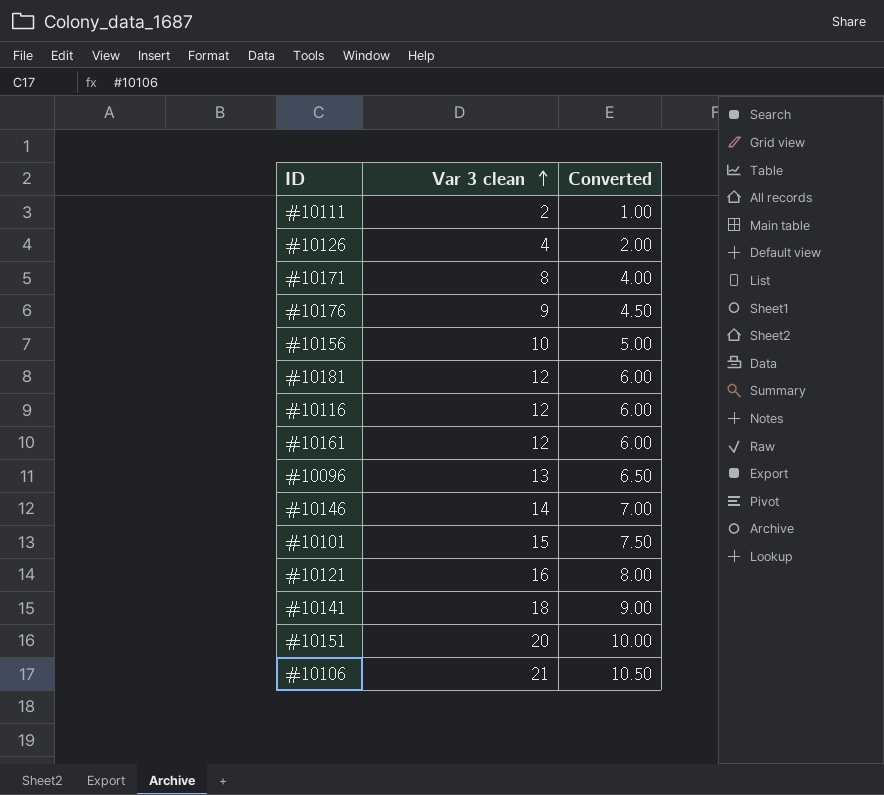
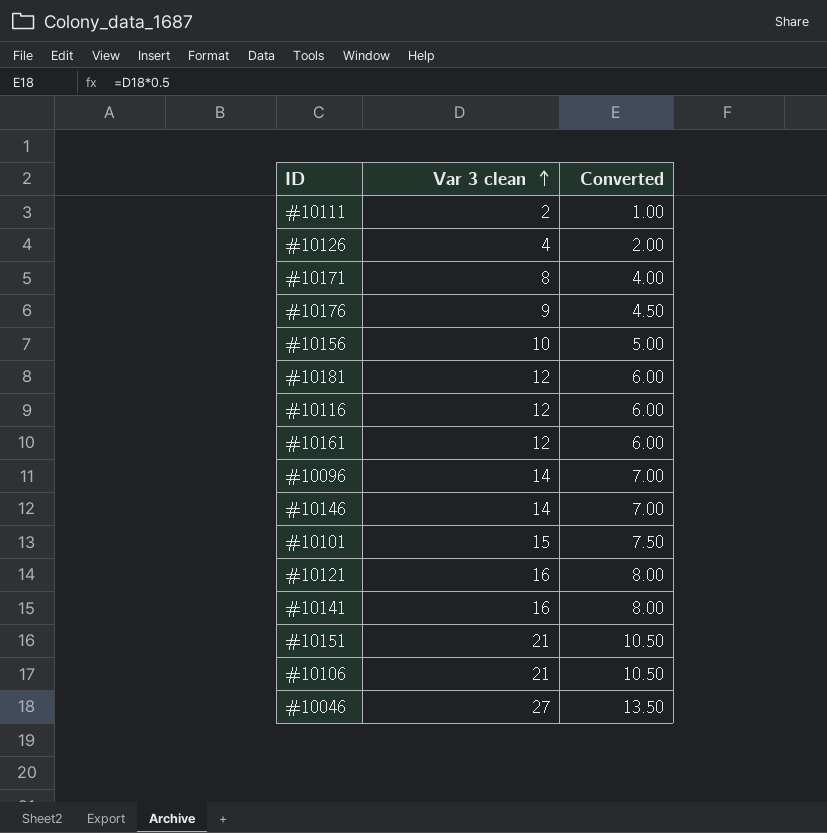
#10096 | Var 3 clean: 13 -> 14
#10096 | Converted: 6.50 -> 7.00
#10141 | Var 3 clean: 18 -> 16
#10141 | Converted: 9.00 -> 8.00
#10151 | Var 3 clean: 20 -> 21
#10151 | Converted: 10.00 -> 10.50
row #10046: none -> 27 | 13.50

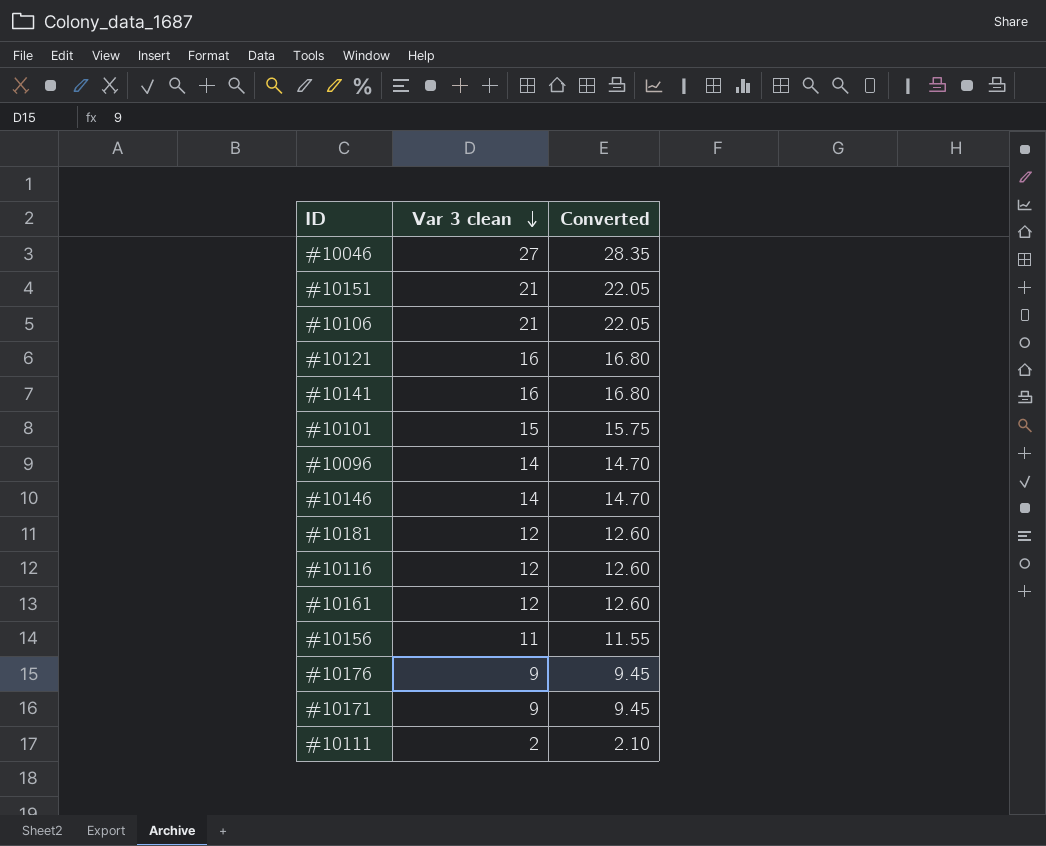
row order: Var 3 clean ascending -> Var 3 clean descending
column Converted | formula: [Var 3 clean] * 0.5 -> [Var 3 clean] * 1.05
row #10126: 4 | 2.00 -> none
#10156 | Var 3 clean: 10 -> 11
#10171 | Var 3 clean: 8 -> 9

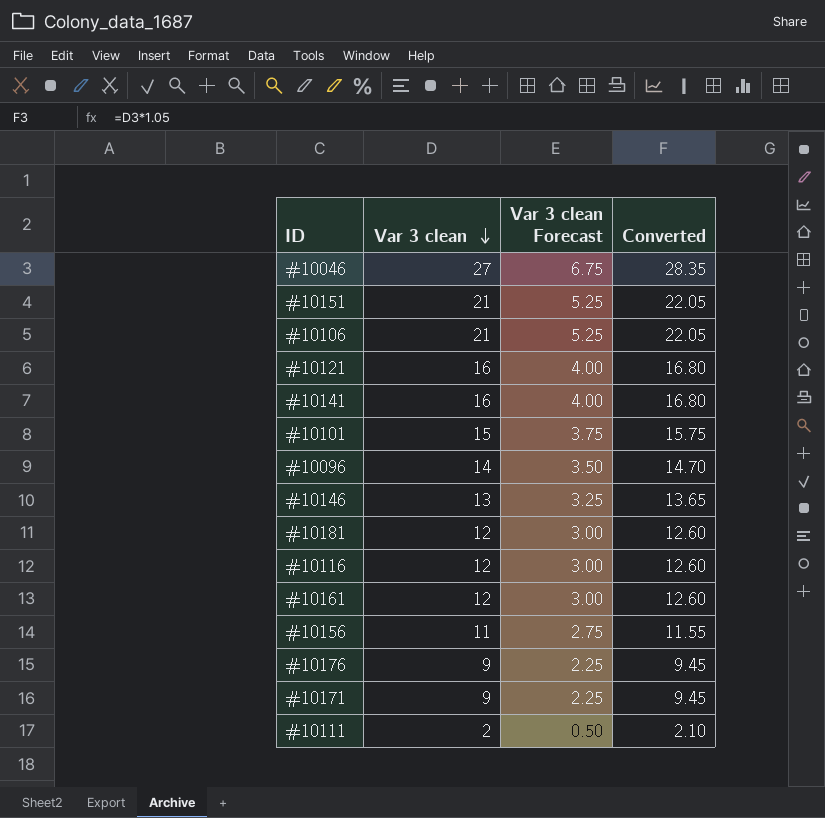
column Var 3 clean Forecast | formula: none -> [Var 3 clean] * 0.25
#10146 | Var 3 clean: 14 -> 13
#10146 | Converted: 14.70 -> 13.65

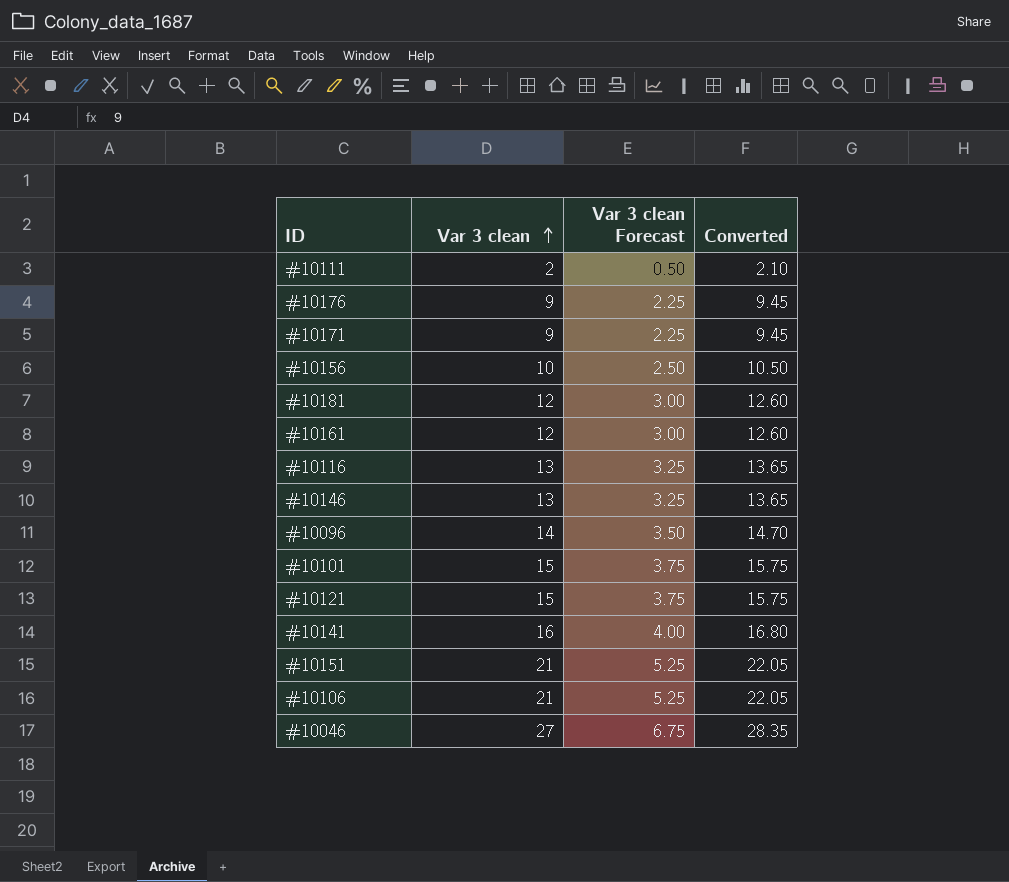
row order: Var 3 clean descending -> Var 3 clean ascending
#10156 | Var 3 clean: 11 -> 10
#10156 | Var 3 clean Forecast: 2.75 -> 2.50
#10156 | Converted: 11.55 -> 10.50
#10116 | Var 3 clean: 12 -> 13
#10116 | Var 3 clean Forecast: 3.00 -> 3.25
#10116 | Converted: 12.60 -> 13.65
#10121 | Var 3 clean: 16 -> 15
#10121 | Var 3 clean Forecast: 4.00 -> 3.75
#10121 | Converted: 16.80 -> 15.75

